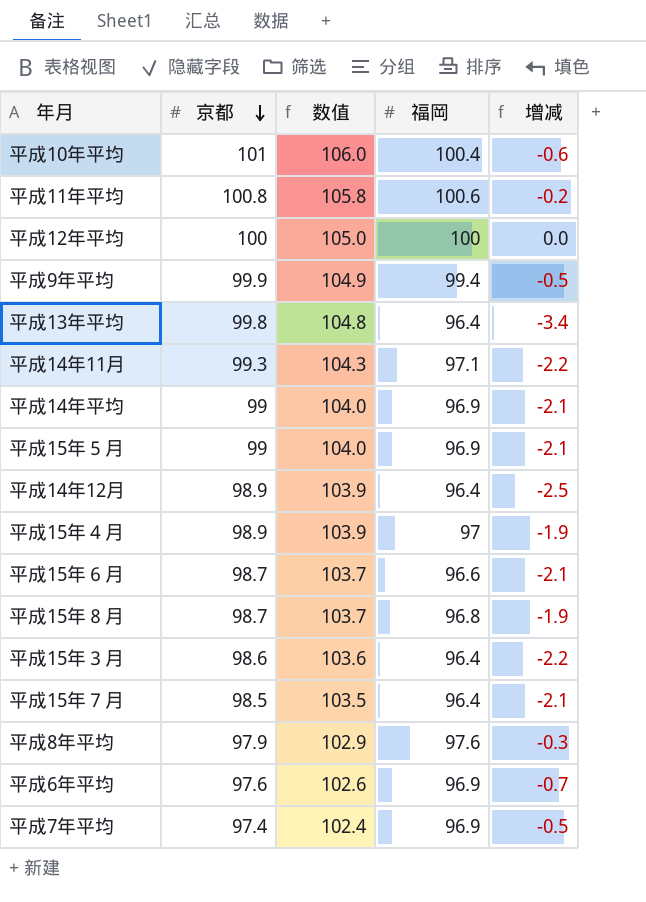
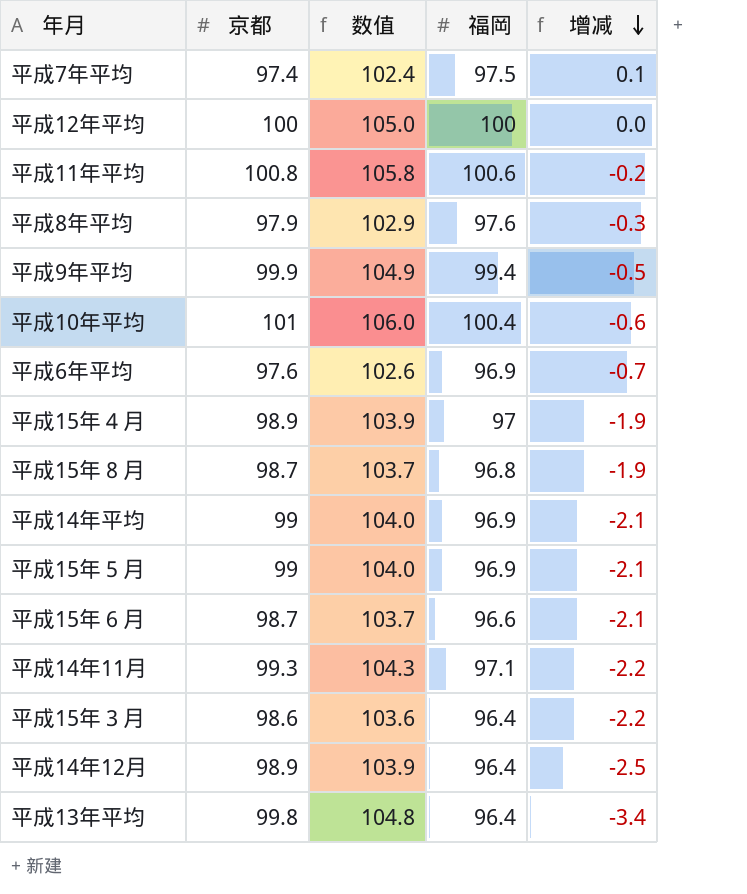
row order: 京都 descending -> 增减 descending
row 平成15年７月: 98.5 | 103.5 | 96.4 | -2.1 -> none
平成7年平均 | 福岡: 96.9 -> 97.5
平成7年平均 | 增减: -0.5 -> 0.1

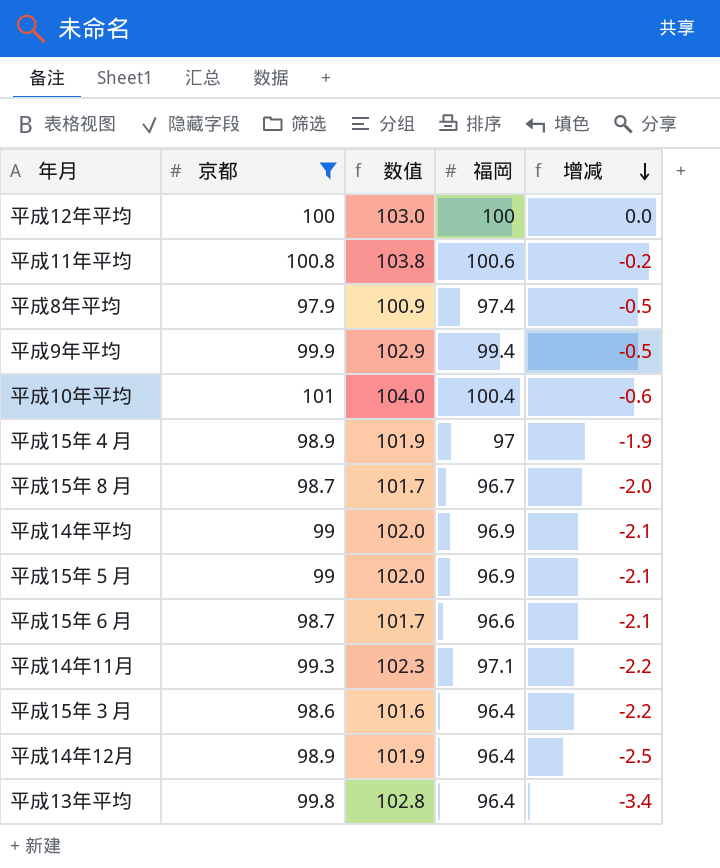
filter: none -> 京都 >= 97.9
column 数值 | formula: [京都] + 5 -> [京都] + 3
平成8年平均 | 福岡: 97.6 -> 97.4
平成8年平均 | 增减: -0.3 -> -0.5
平成15年８月 | 福岡: 96.8 -> 96.7
平成15年８月 | 增减: -1.9 -> -2.0

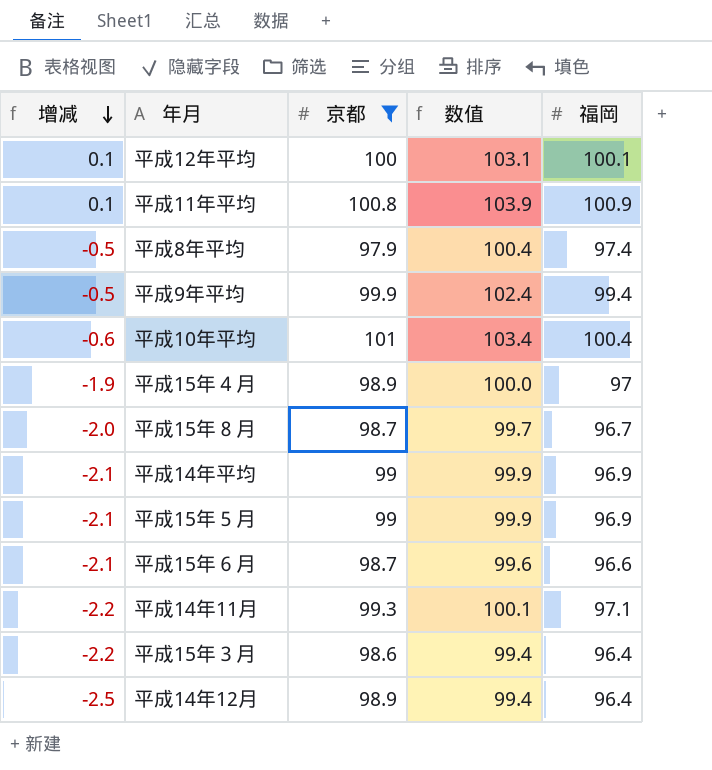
column 增减 | position: 5 -> 1
column 数值 | formula: [京都] + 3 -> [福岡] + 3
row 平成13年平均: 99.8 | 102.8 | 96.4 | -3.4 -> none
平成12年平均 | 增减: 0.0 -> 0.1
平成12年平均 | 福岡: 100 -> 100.1
平成11年平均 | 增减: -0.2 -> 0.1
平成11年平均 | 福岡: 100.6 -> 100.9

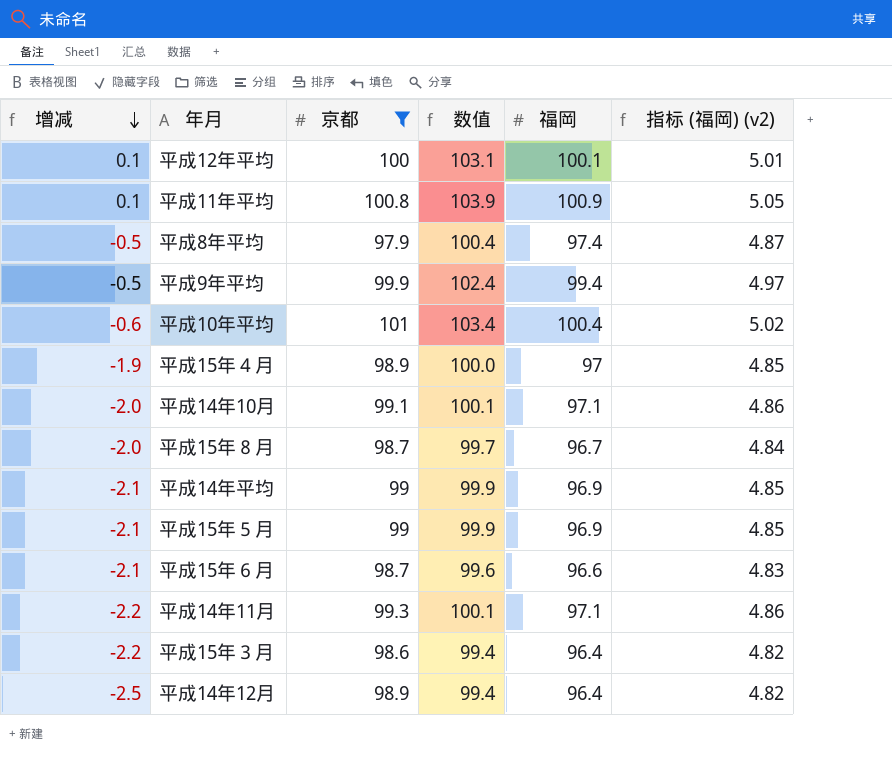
column 指标 (福岡) (v2) | formula: none -> [福岡] * 0.05
row 平成14年10月: none -> -2.0 | 99.1 | 100.1 | 97.1 | 4.86

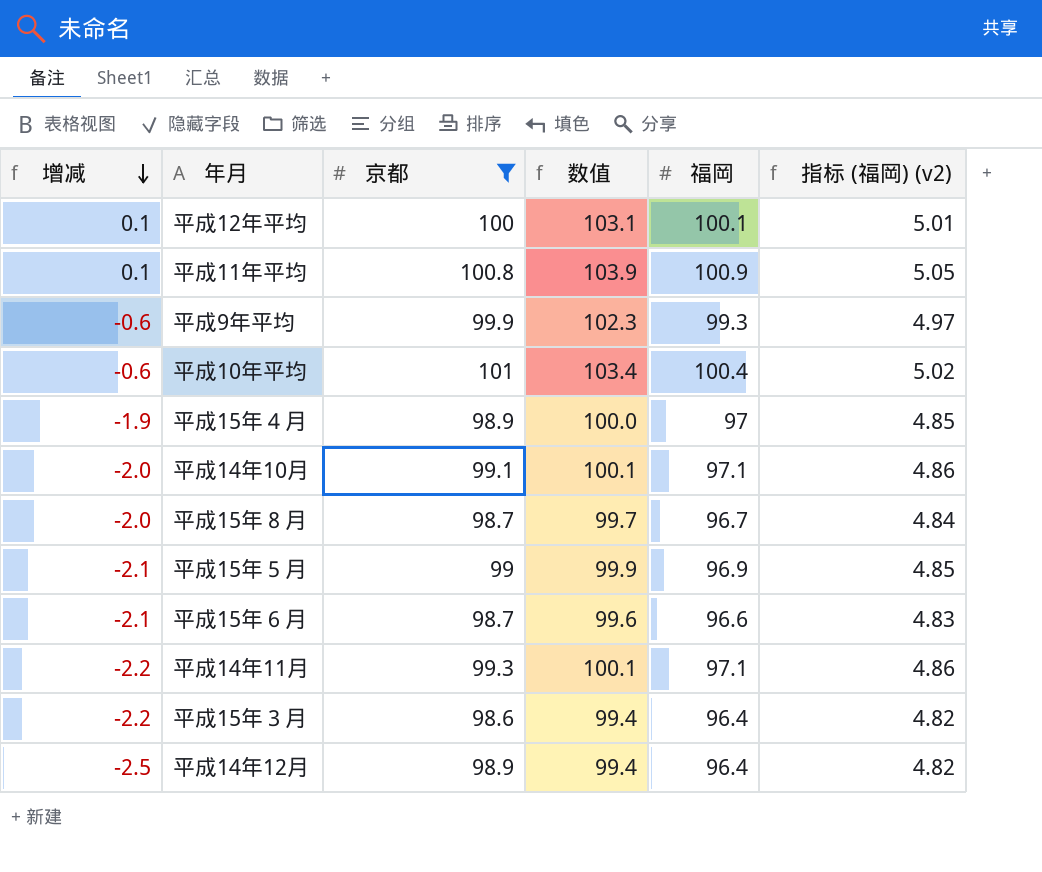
row 平成8年平均: -0.5 | 97.9 | 100.4 | 97.4 | 4.87 -> none
row 平成14年平均: -2.1 | 99 | 99.9 | 96.9 | 4.85 -> none
平成9年平均 | 增减: -0.5 -> -0.6
平成9年平均 | 数值: 102.4 -> 102.3
平成9年平均 | 福岡: 99.4 -> 99.3

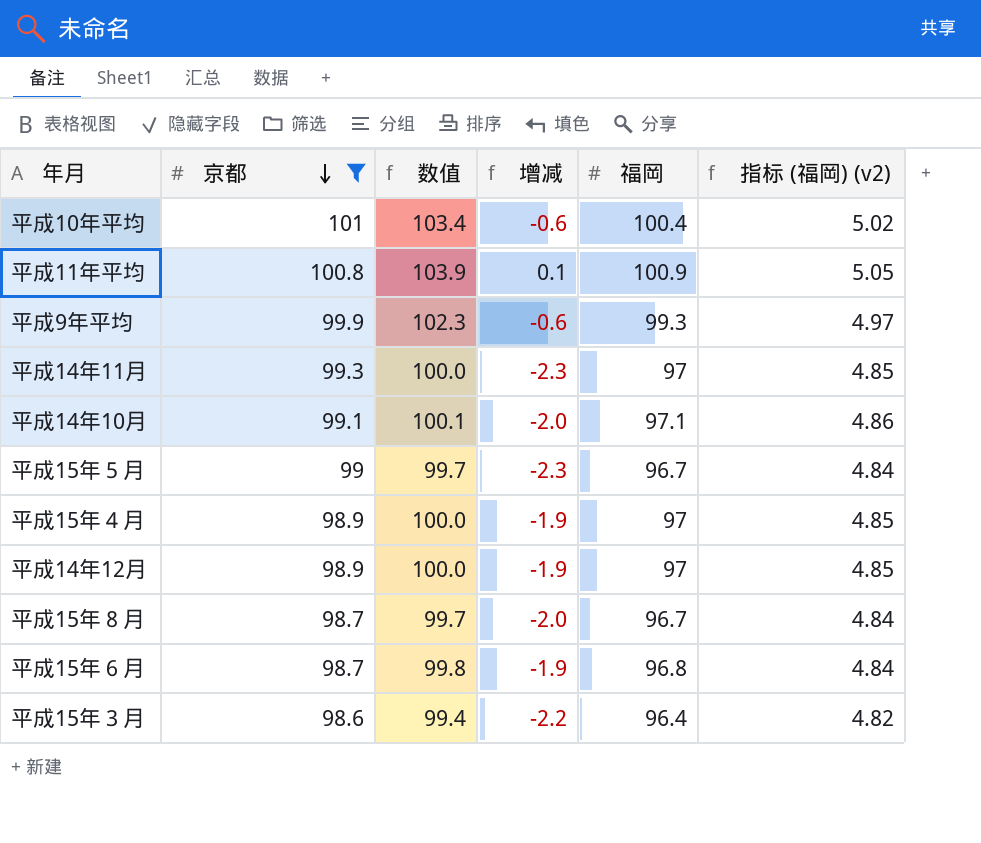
row order: 增减 descending -> 京都 descending
column 增减 | position: 1 -> 4
row 平成12年平均: 0.1 | 100 | 103.1 | 100.1 | 5.01 -> none
平成14年11月 | 数值: 100.1 -> 100.0
平成14年11月 | 增减: -2.2 -> -2.3
平成14年11月 | 福岡: 97.1 -> 97
平成14年11月 | 指标 (福岡) (v2): 4.86 -> 4.85
平成15年５月 | 数值: 99.9 -> 99.7
平成15年５月 | 增减: -2.1 -> -2.3
平成15年５月 | 福岡: 96.9 -> 96.7
平成15年５月 | 指标 (福岡) (v2): 4.85 -> 4.84
平成14年12月 | 数值: 99.4 -> 100.0
平成14年12月 | 增减: -2.5 -> -1.9
平成14年12月 | 福岡: 96.4 -> 97
平成14年12月 | 指标 (福岡) (v2): 4.82 -> 4.85
平成15年６月 | 数值: 99.6 -> 99.8
平成15年６月 | 增减: -2.1 -> -1.9
平成15年６月 | 福岡: 96.6 -> 96.8
平成15年６月 | 指标 (福岡) (v2): 4.83 -> 4.84

